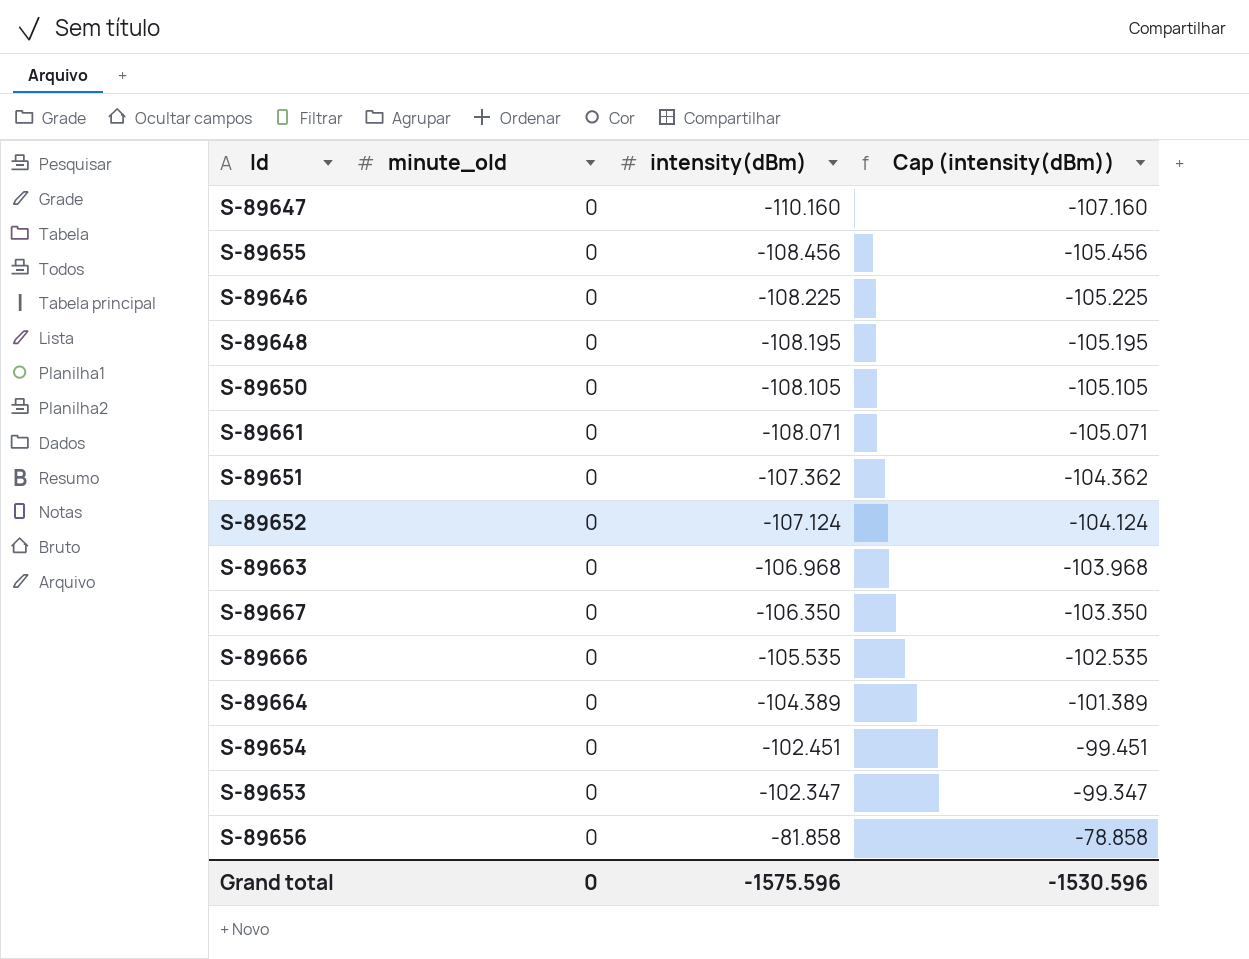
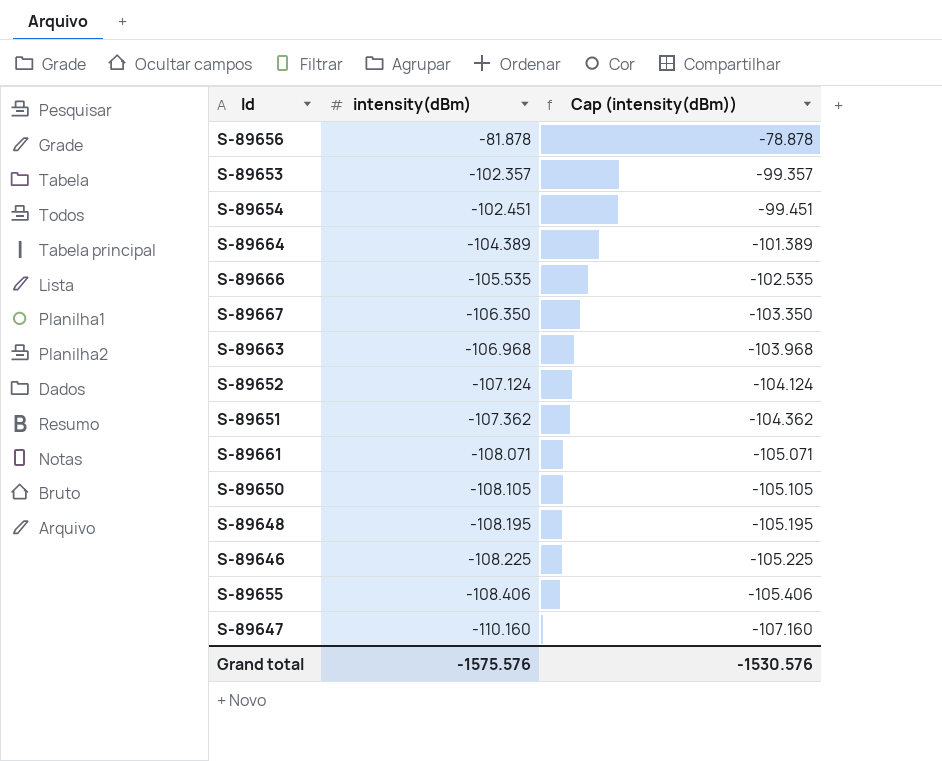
row order: intensity(dBm) ascending -> intensity(dBm) descending
column minute_old | position: 2 -> none
S-89656 | intensity(dBm): -81.858 -> -81.878
S-89656 | Cap (intensity(dBm)): -78.858 -> -78.878
S-89653 | intensity(dBm): -102.347 -> -102.357
S-89653 | Cap (intensity(dBm)): -99.347 -> -99.357
S-89655 | intensity(dBm): -108.456 -> -108.406
S-89655 | Cap (intensity(dBm)): -105.456 -> -105.406
Grand total | intensity(dBm): -1575.596 -> -1575.576
Grand total | Cap (intensity(dBm)): -1530.596 -> -1530.576

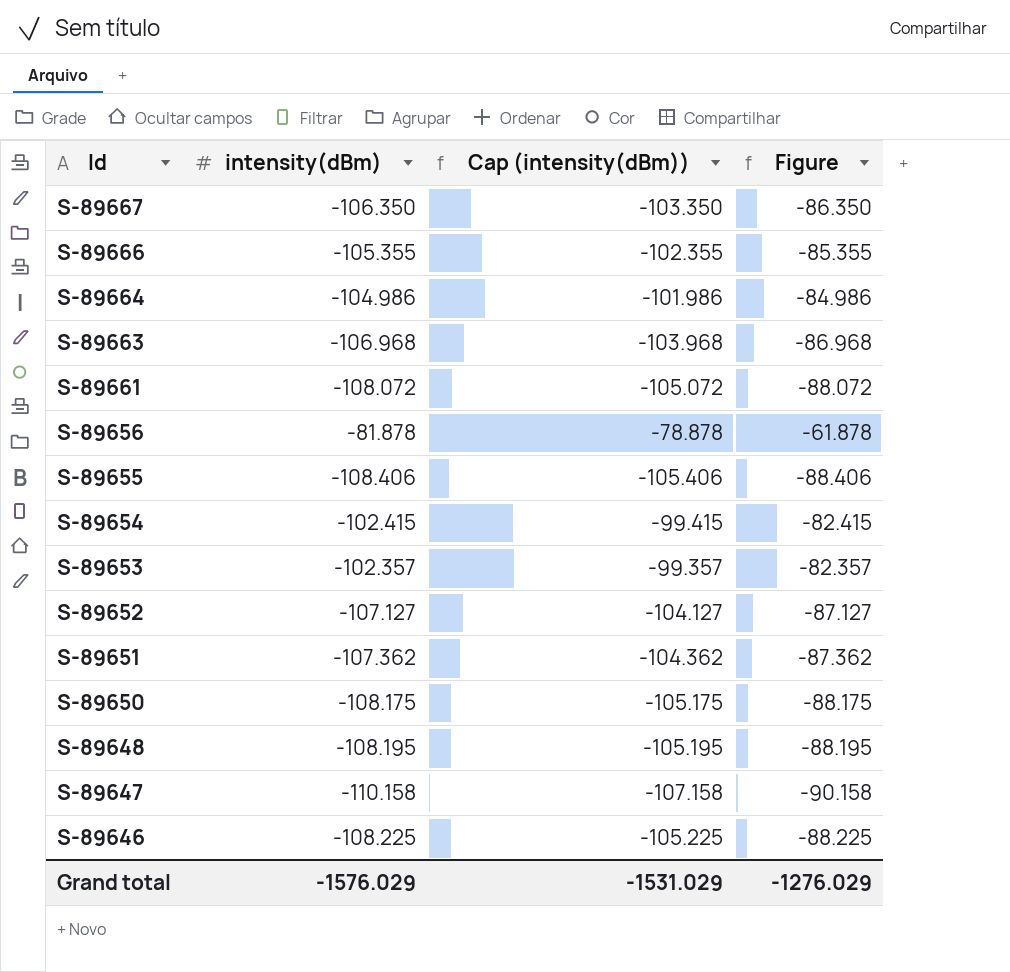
row order: intensity(dBm) descending -> Id descending
column Figure | formula: none -> [intensity(dBm)] + 20
S-89666 | intensity(dBm): -105.535 -> -105.355
S-89666 | Cap (intensity(dBm)): -102.535 -> -102.355
S-89664 | intensity(dBm): -104.389 -> -104.986
S-89664 | Cap (intensity(dBm)): -101.389 -> -101.986
S-89661 | intensity(dBm): -108.071 -> -108.072
S-89661 | Cap (intensity(dBm)): -105.071 -> -105.072
S-89654 | intensity(dBm): -102.451 -> -102.415
S-89654 | Cap (intensity(dBm)): -99.451 -> -99.415
S-89652 | intensity(dBm): -107.124 -> -107.127
S-89652 | Cap (intensity(dBm)): -104.124 -> -104.127
S-89650 | intensity(dBm): -108.105 -> -108.175
S-89650 | Cap (intensity(dBm)): -105.105 -> -105.175
S-89647 | intensity(dBm): -110.160 -> -110.158
S-89647 | Cap (intensity(dBm)): -107.160 -> -107.158
Grand total | intensity(dBm): -1575.576 -> -1576.029
Grand total | Cap (intensity(dBm)): -1530.576 -> -1531.029

